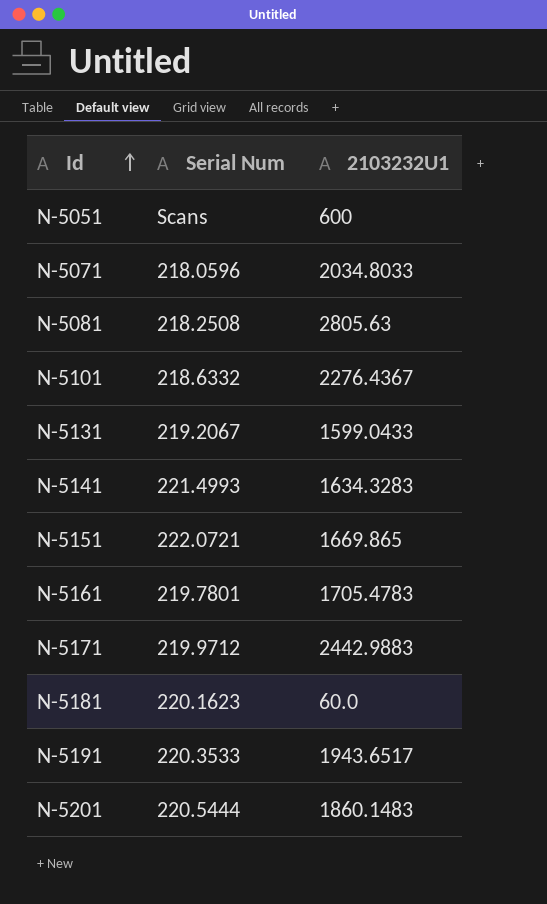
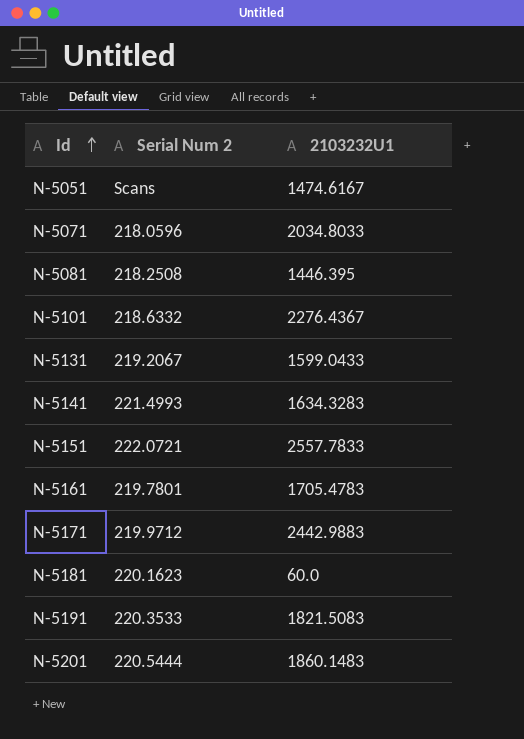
column name: Serial Num -> Serial Num 2
N-5051 | 2103232U1: 600 -> 1474.6167
N-5081 | 2103232U1: 2805.63 -> 1446.395
N-5151 | 2103232U1: 1669.865 -> 2557.7833
N-5191 | 2103232U1: 1943.6517 -> 1821.5083

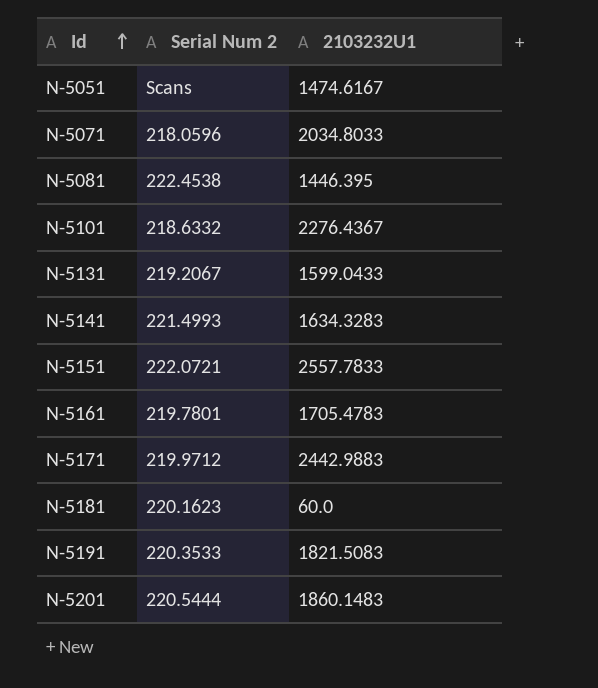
N-5081 | Serial Num 2: 218.2508 -> 222.4538

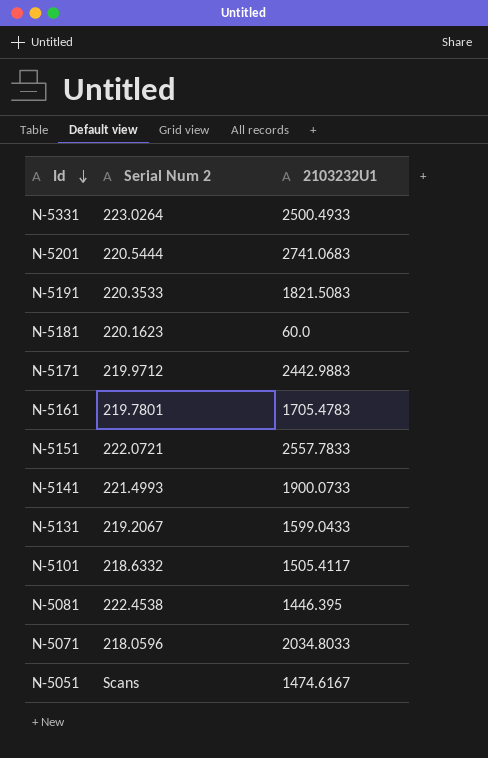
row order: Id ascending -> Id descending
row N-5331: none -> 223.0264 | 2500.4933
N-5201 | 2103232U1: 1860.1483 -> 2741.0683
N-5141 | 2103232U1: 1634.3283 -> 1900.0733
N-5101 | 2103232U1: 2276.4367 -> 1505.4117

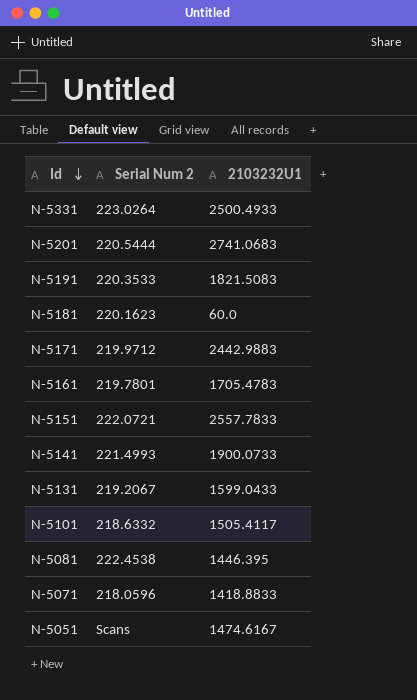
N-5071 | 2103232U1: 2034.8033 -> 1418.8833

